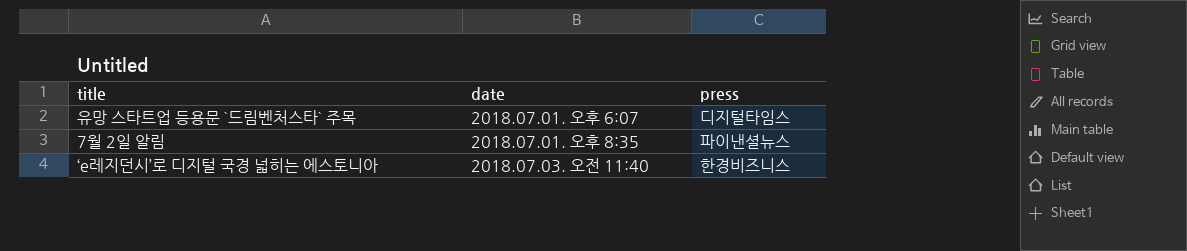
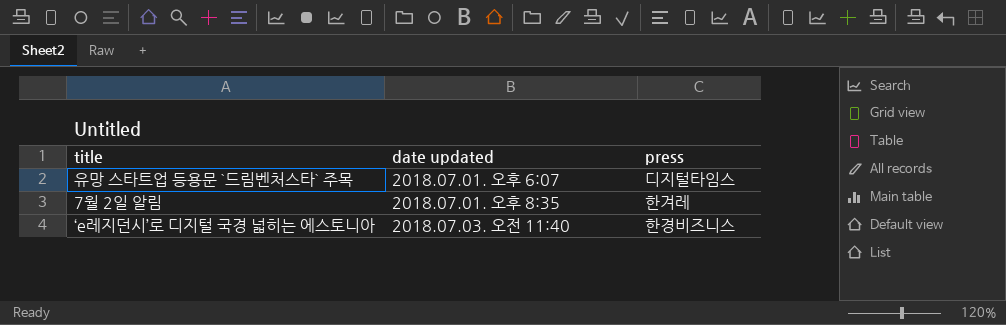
column name: date -> date updated
7월 2일 알림 | press: 파이낸셜뉴스 -> 한겨레

